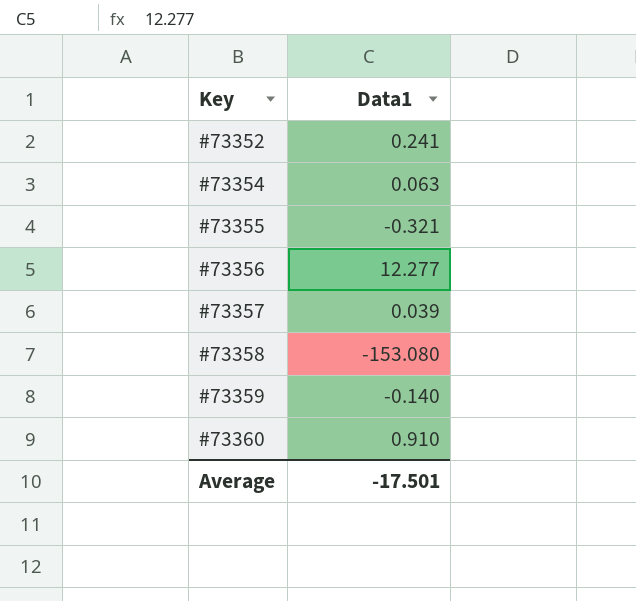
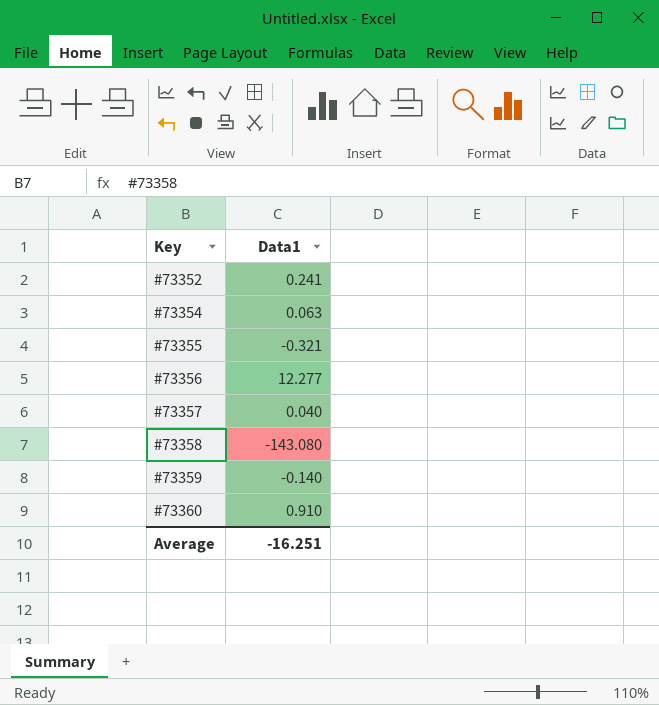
#73357 | Data1: 0.039 -> 0.040
#73358 | Data1: -153.080 -> -143.080
Average | Data1: -17.501 -> -16.251

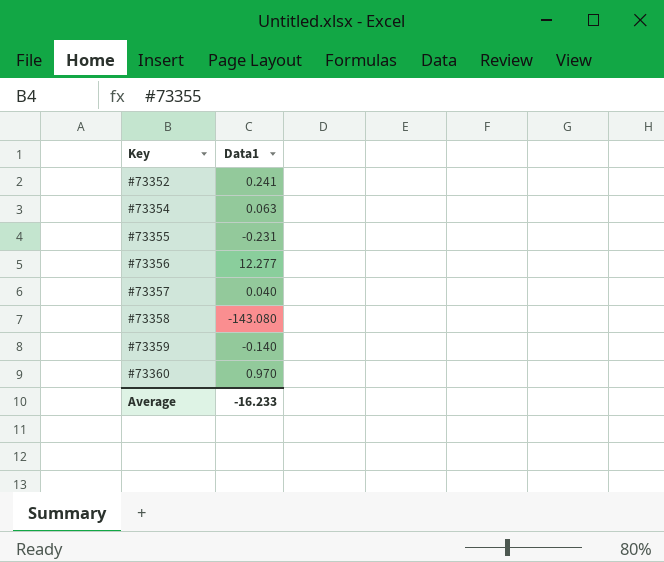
#73355 | Data1: -0.321 -> -0.231
#73360 | Data1: 0.910 -> 0.970
Average | Data1: -16.251 -> -16.233

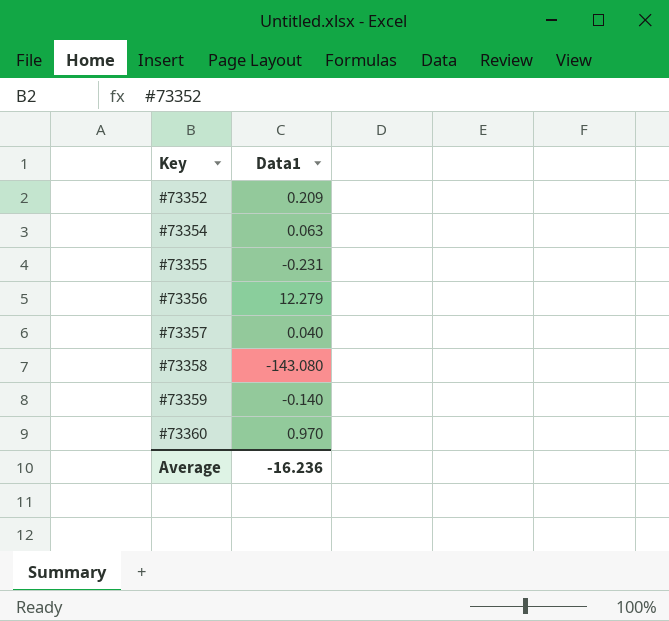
#73352 | Data1: 0.241 -> 0.209
#73356 | Data1: 12.277 -> 12.279
Average | Data1: -16.233 -> -16.236

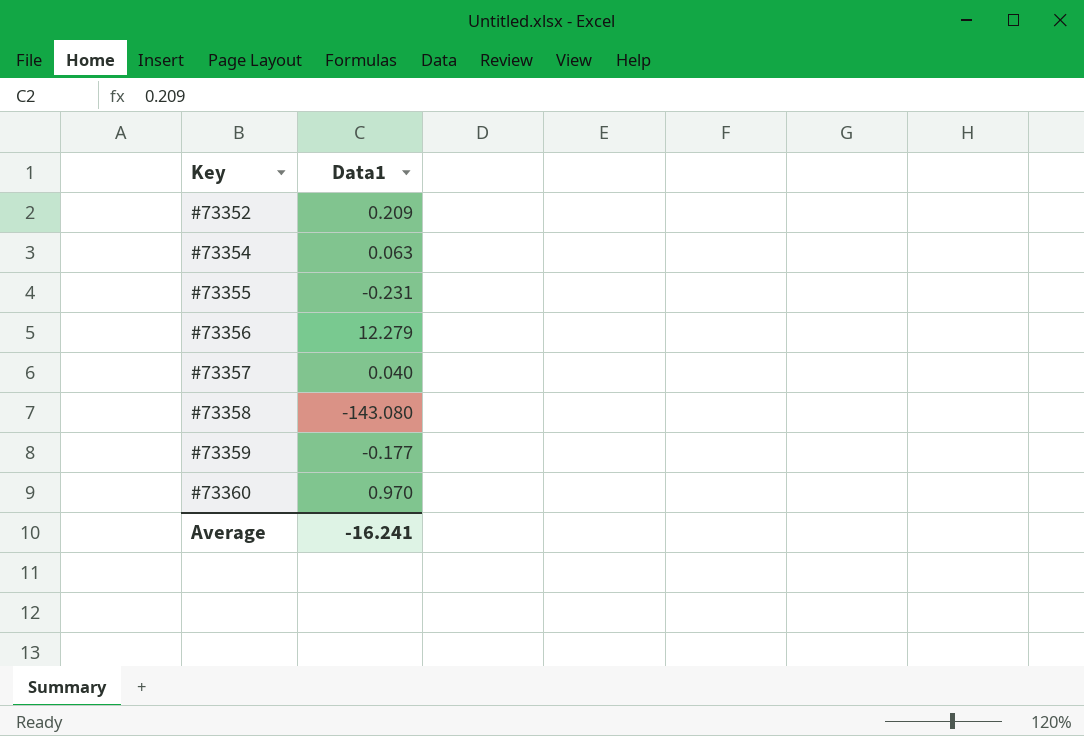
#73359 | Data1: -0.140 -> -0.177
Average | Data1: -16.236 -> -16.241

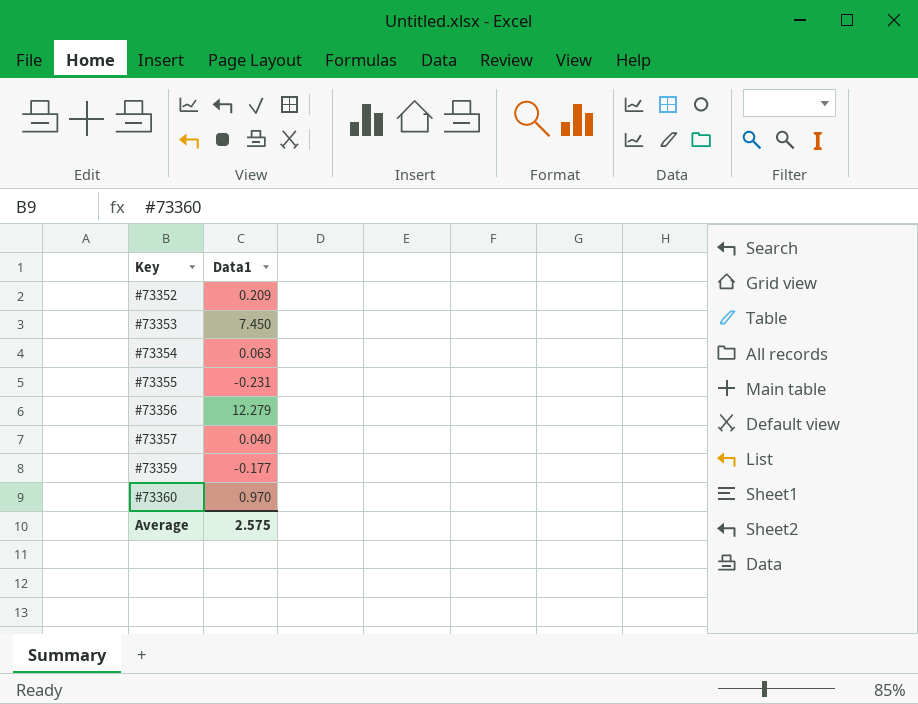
row #73358: -143.080 -> none
row #73353: none -> 7.450
Average | Data1: -16.241 -> 2.575

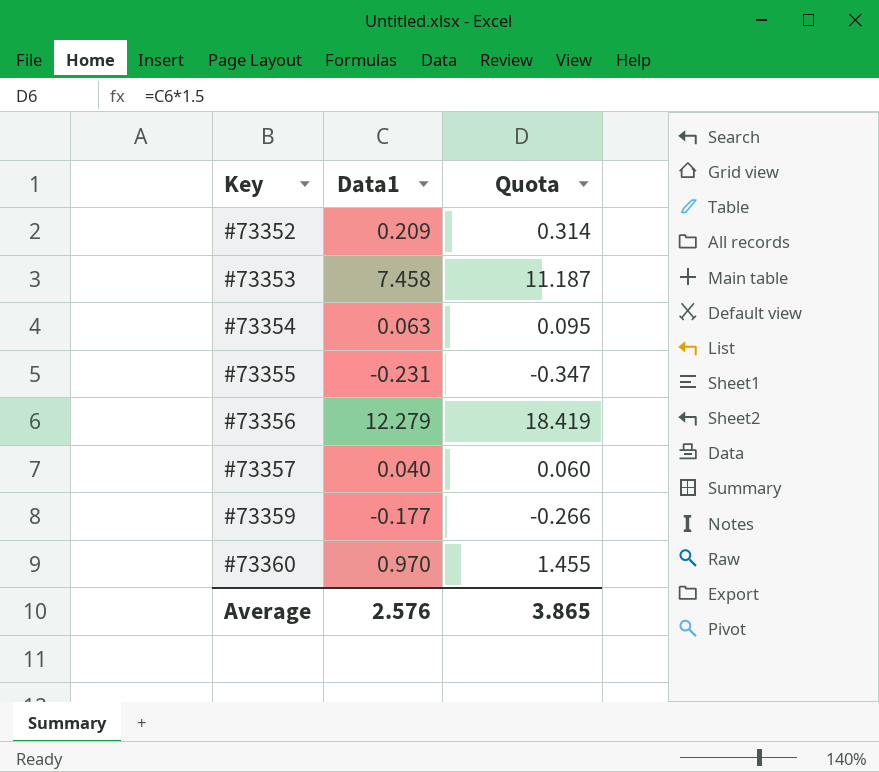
column Quota | formula: none -> [Data1] * 1.5
#73353 | Data1: 7.450 -> 7.458
Average | Data1: 2.575 -> 2.576

